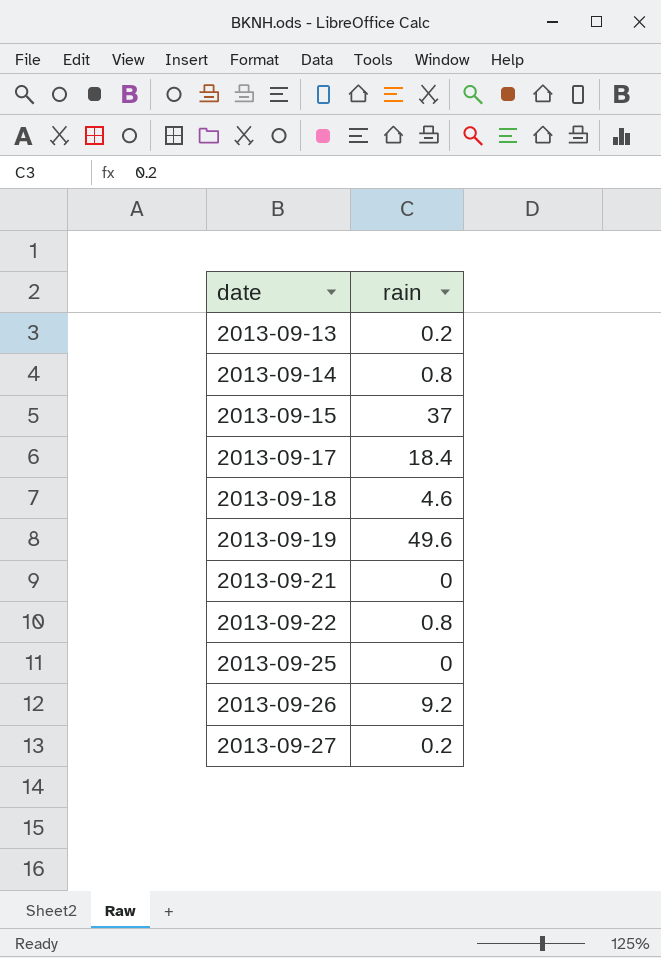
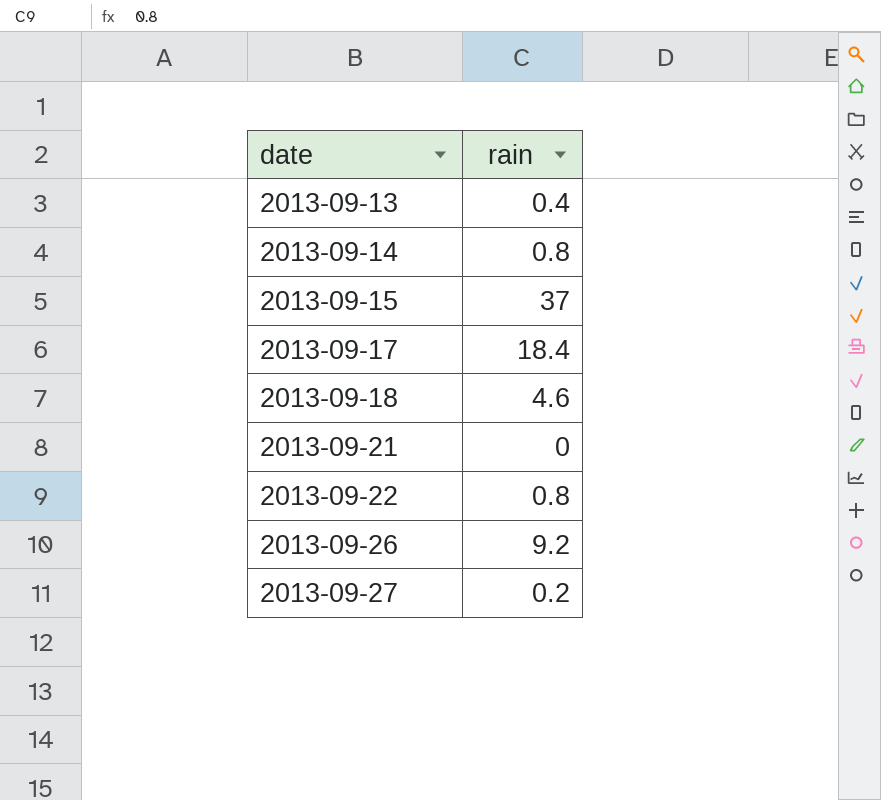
row 2013-09-19: 49.6 -> none
row 2013-09-25: 0 -> none
2013-09-13 | rain: 0.2 -> 0.4

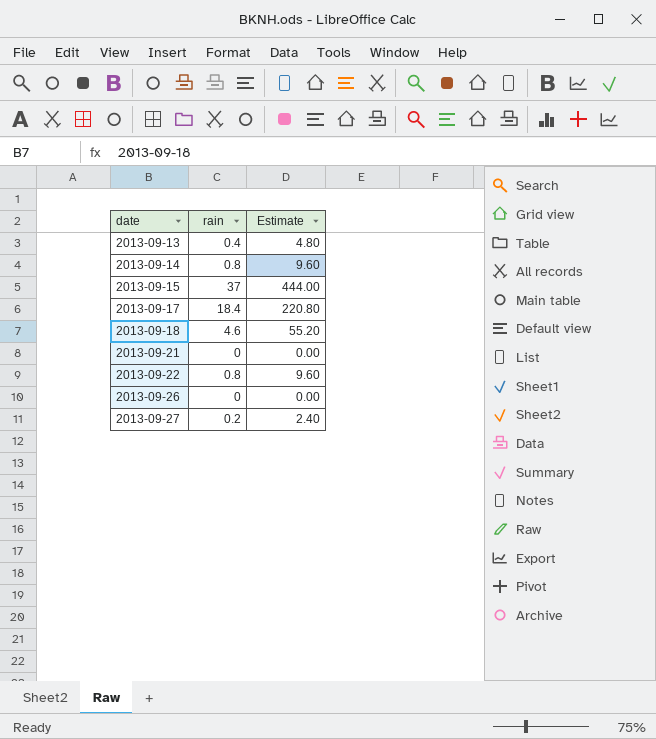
column Estimate | formula: none -> [rain] * 12
2013-09-26 | rain: 9.2 -> 0

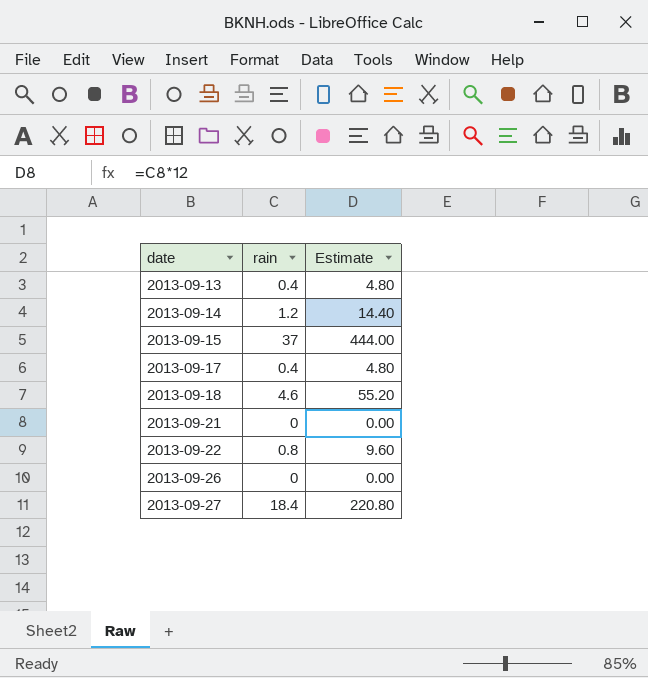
2013-09-14 | rain: 0.8 -> 1.2
2013-09-14 | Estimate: 9.60 -> 14.40
2013-09-17 | rain: 18.4 -> 0.4
2013-09-17 | Estimate: 220.80 -> 4.80
2013-09-27 | rain: 0.2 -> 18.4
2013-09-27 | Estimate: 2.40 -> 220.80

